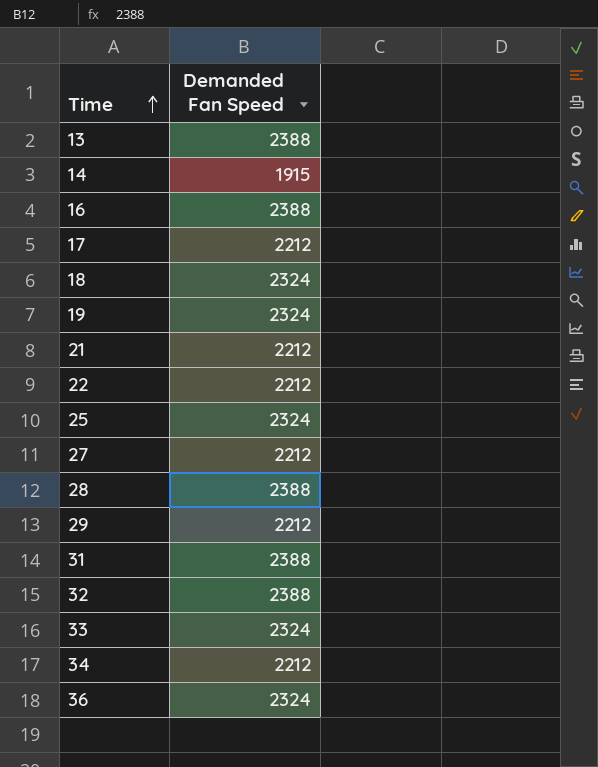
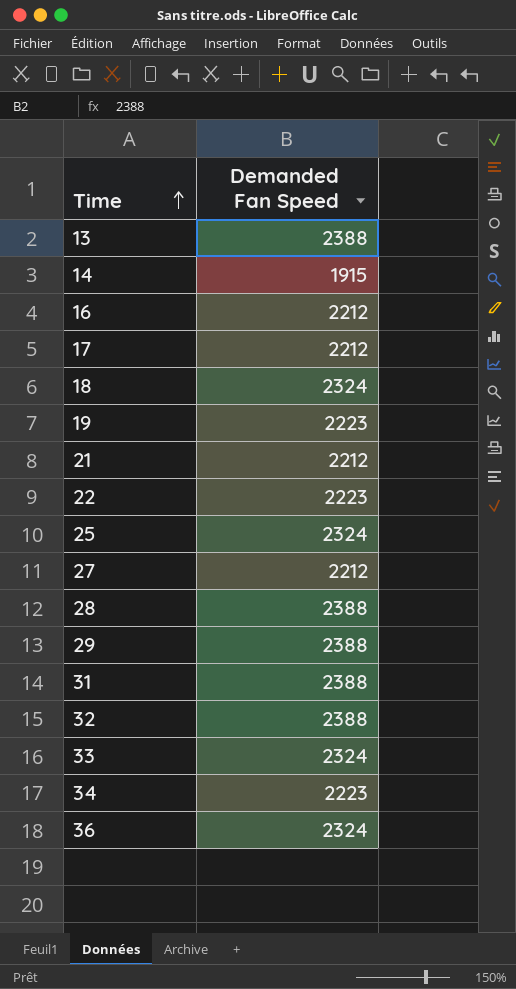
16 | Demanded Fan Speed: 2388 -> 2212
19 | Demanded Fan Speed: 2324 -> 2223
22 | Demanded Fan Speed: 2212 -> 2223
29 | Demanded Fan Speed: 2212 -> 2388
34 | Demanded Fan Speed: 2212 -> 2223

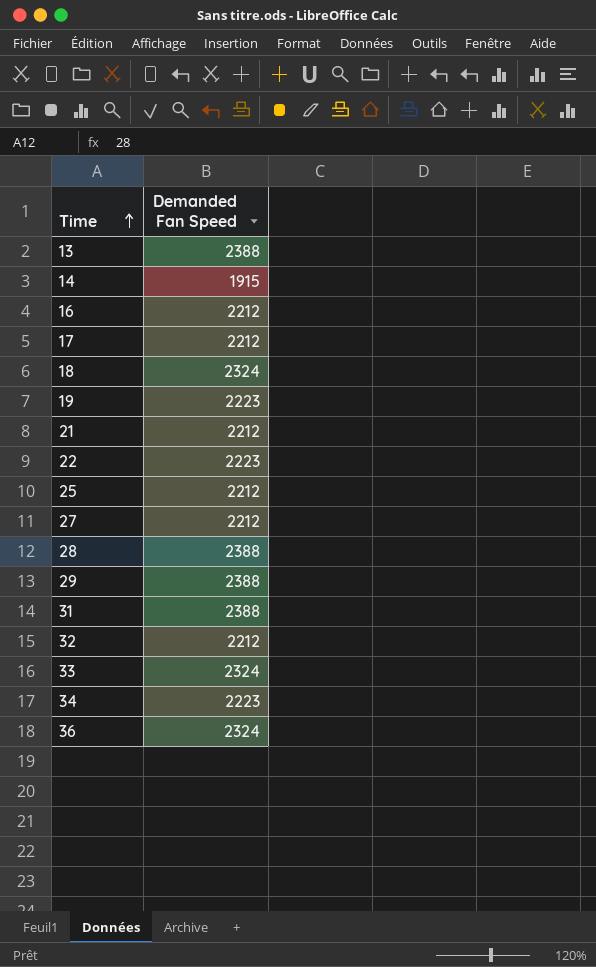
25 | Demanded Fan Speed: 2324 -> 2212
32 | Demanded Fan Speed: 2388 -> 2212

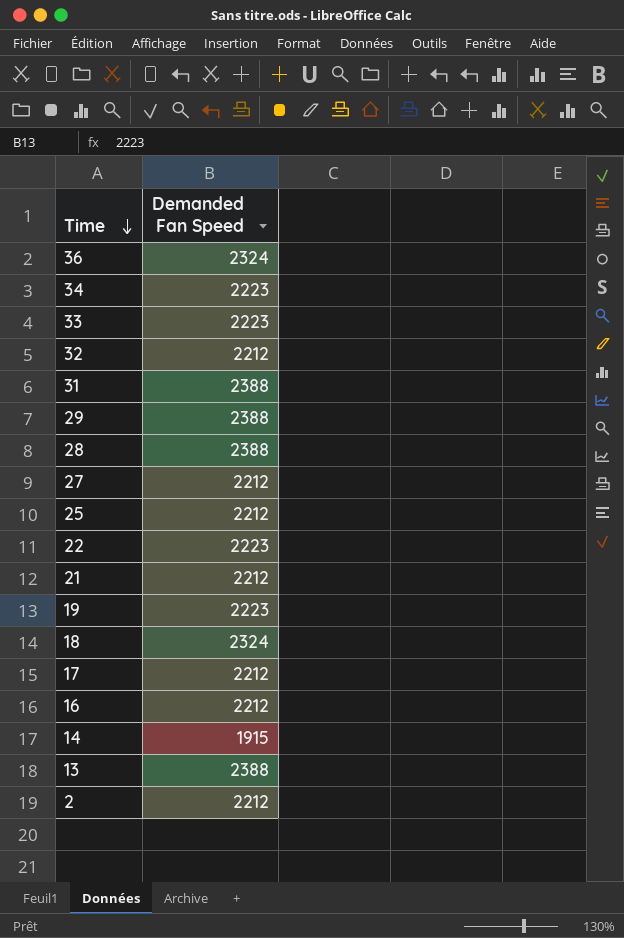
row order: Time ascending -> Time descending
33 | Demanded Fan Speed: 2324 -> 2223
row 2: none -> 2212

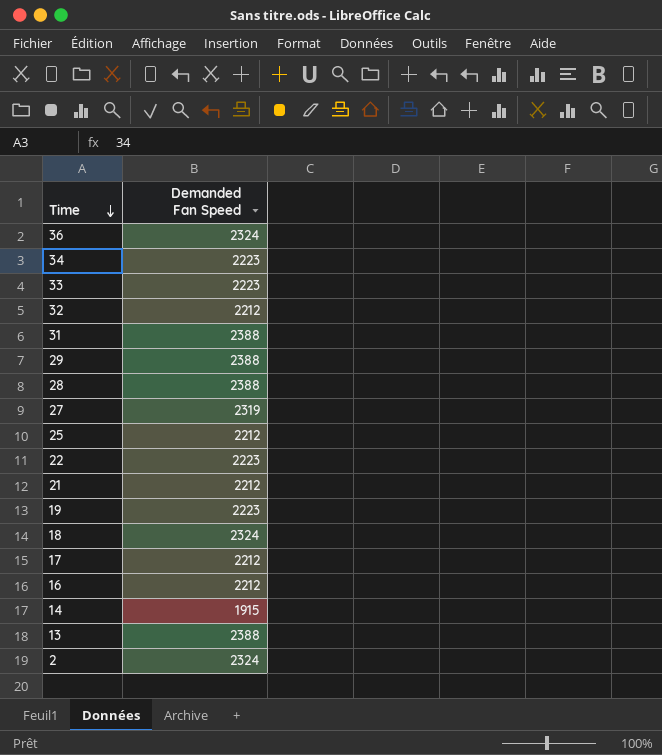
27 | Demanded Fan Speed: 2212 -> 2319
2 | Demanded Fan Speed: 2212 -> 2324

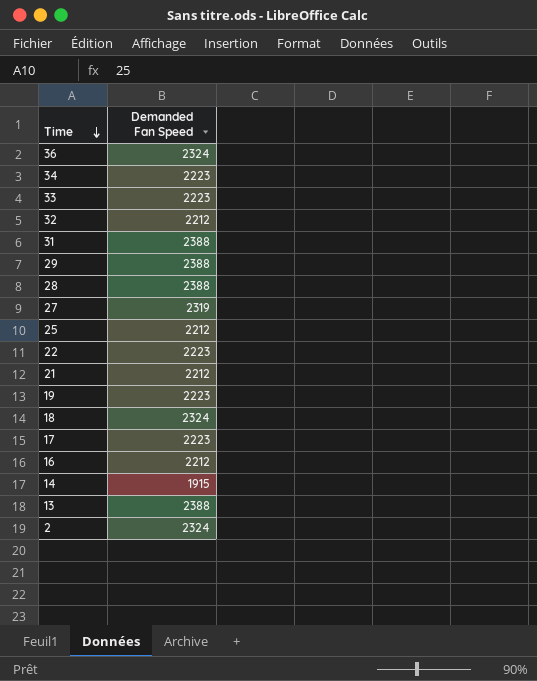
17 | Demanded Fan Speed: 2212 -> 2223

